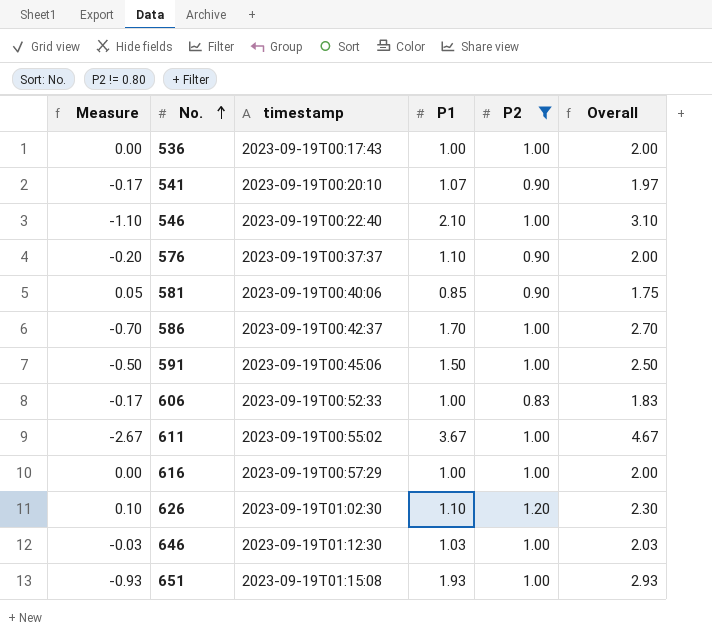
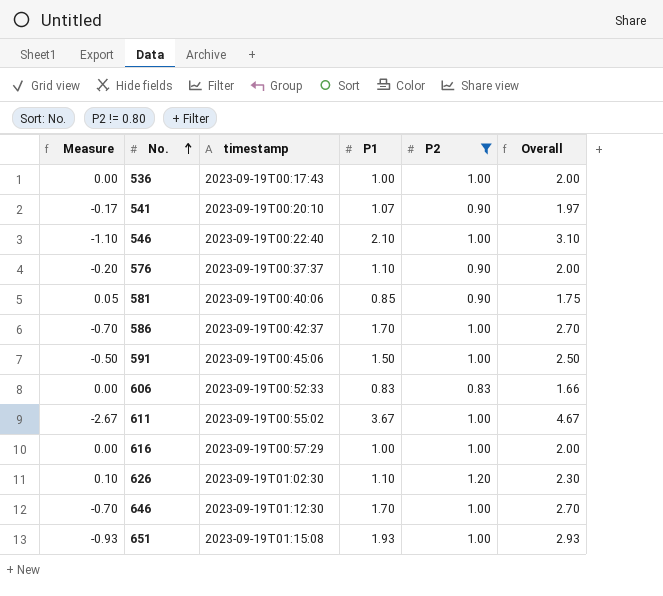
606 | Measure: -0.17 -> 0.00
606 | P1: 1.00 -> 0.83
606 | Overall: 1.83 -> 1.66
646 | Measure: -0.03 -> -0.70
646 | P1: 1.03 -> 1.70
646 | Overall: 2.03 -> 2.70

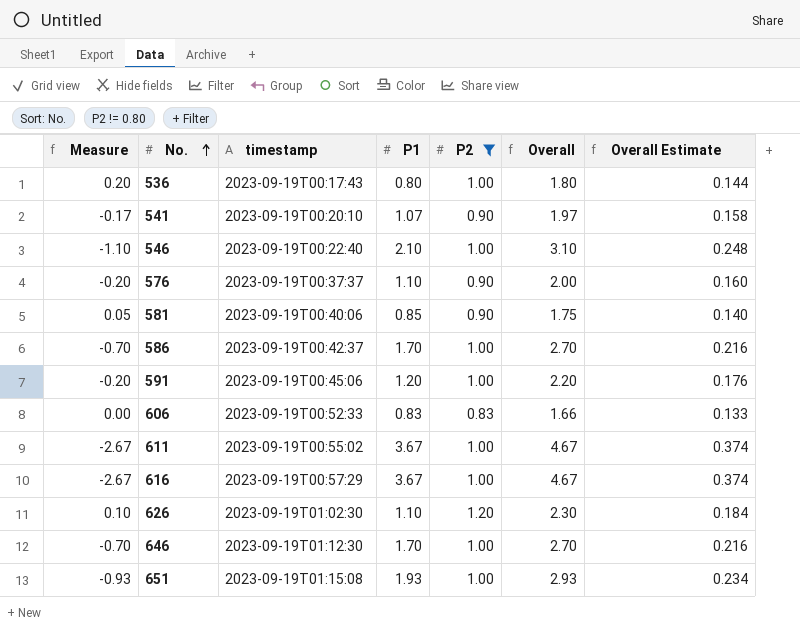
column Overall Estimate | formula: none -> [Overall] * 0.08
536 | Measure: 0.00 -> 0.20
536 | P1: 1.00 -> 0.80
536 | Overall: 2.00 -> 1.80
591 | Measure: -0.50 -> -0.20
591 | P1: 1.50 -> 1.20
591 | Overall: 2.50 -> 2.20
616 | Measure: 0.00 -> -2.67
616 | P1: 1.00 -> 3.67
616 | Overall: 2.00 -> 4.67

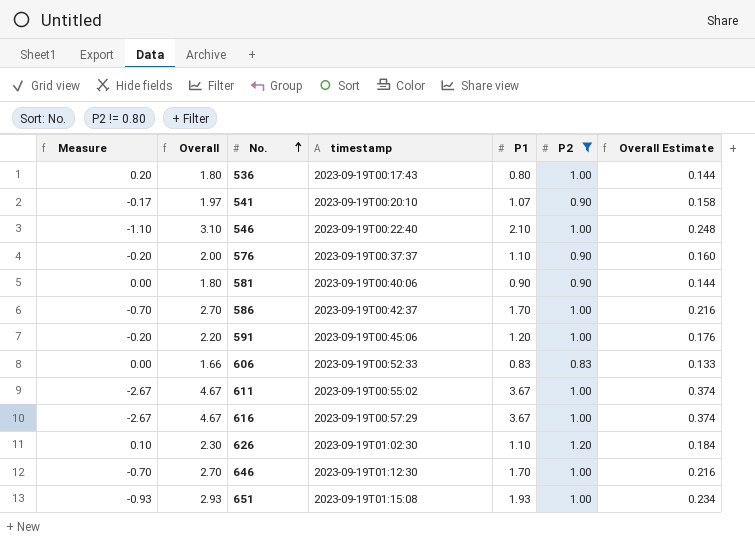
column Overall | position: 6 -> 2
581 | Measure: 0.05 -> 0.00
581 | Overall: 1.75 -> 1.80
581 | P1: 0.85 -> 0.90
581 | Overall Estimate: 0.140 -> 0.144

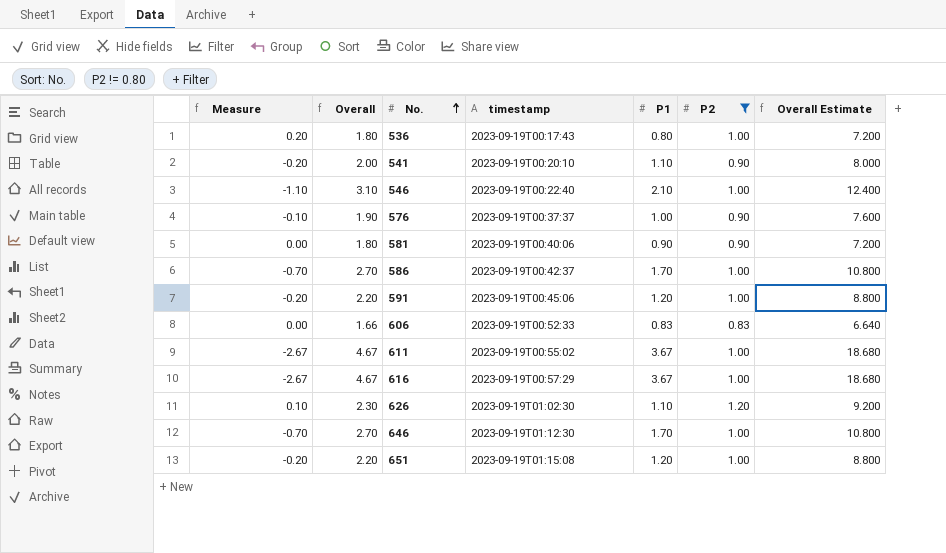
column Overall Estimate | formula: [Overall] * 0.08 -> [Overall] * 4
541 | Measure: -0.17 -> -0.20
541 | Overall: 1.97 -> 2.00
541 | P1: 1.07 -> 1.10
576 | Measure: -0.20 -> -0.10
576 | Overall: 2.00 -> 1.90
576 | P1: 1.10 -> 1.00
651 | Measure: -0.93 -> -0.20
651 | Overall: 2.93 -> 2.20
651 | P1: 1.93 -> 1.20

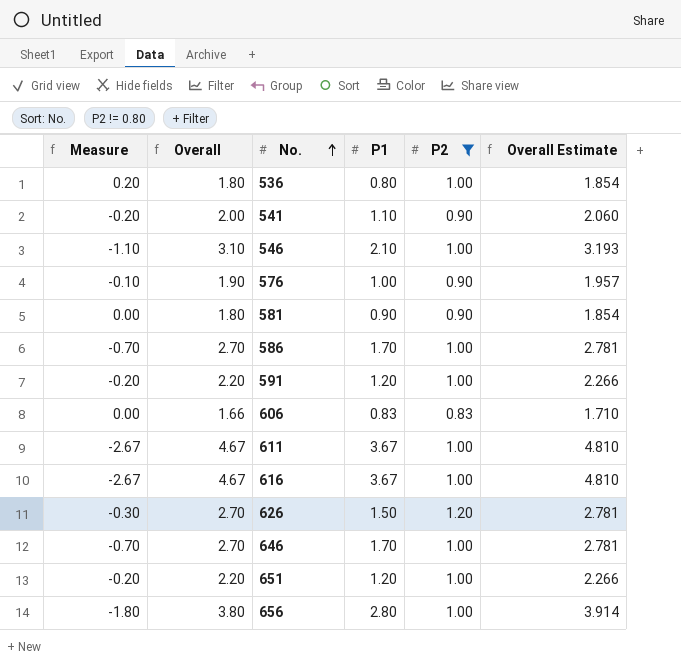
column timestamp | position: 4 -> none
column Overall Estimate | formula: [Overall] * 4 -> [Overall] * 1.03
626 | Measure: 0.10 -> -0.30
626 | Overall: 2.30 -> 2.70
626 | P1: 1.10 -> 1.50
row 656: none -> -1.80 | 3.80 | 2.80 | 1.00 | 3.914

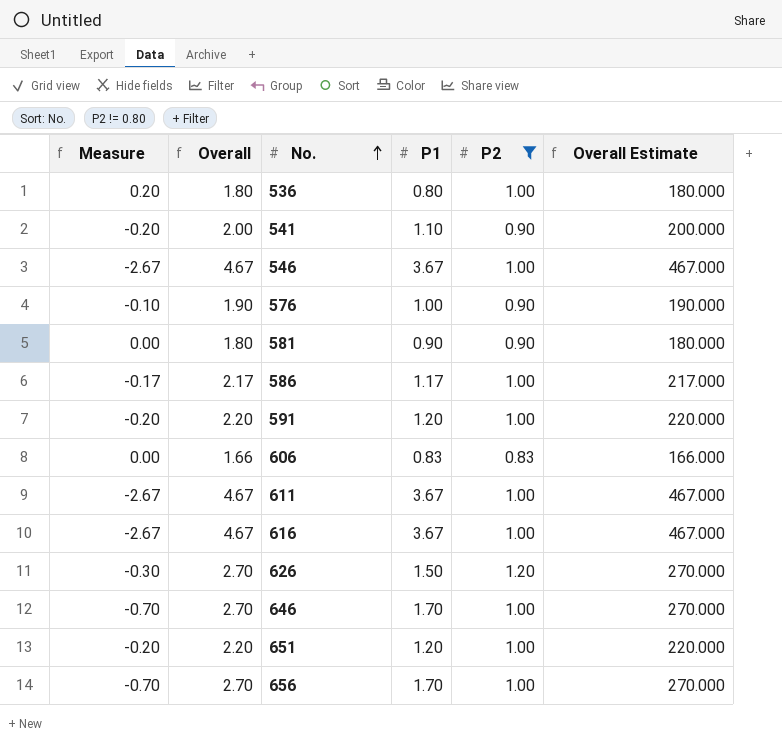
column Overall Estimate | formula: [Overall] * 1.03 -> [Overall] * 100
546 | Measure: -1.10 -> -2.67
546 | Overall: 3.10 -> 4.67
546 | P1: 2.10 -> 3.67
586 | Measure: -0.70 -> -0.17
586 | Overall: 2.70 -> 2.17
586 | P1: 1.70 -> 1.17
656 | Measure: -1.80 -> -0.70
656 | Overall: 3.80 -> 2.70
656 | P1: 2.80 -> 1.70

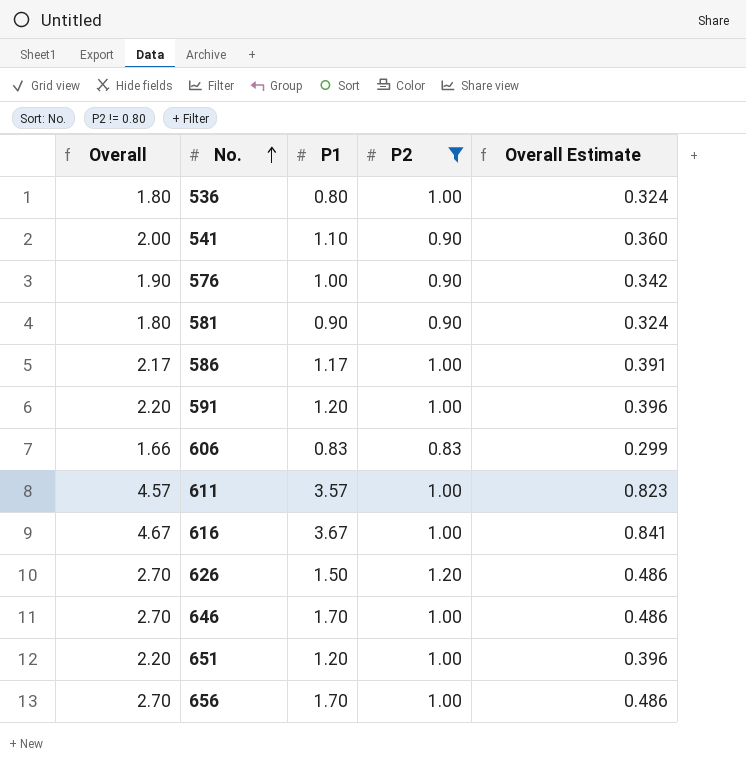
column Measure | formula: [P2] - [P1] -> none
column Overall Estimate | formula: [Overall] * 100 -> [Overall] * 0.18
row 546: -2.67 | 4.67 | 3.67 | 1.00 | 467.000 -> none
611 | Overall: 4.67 -> 4.57
611 | P1: 3.67 -> 3.57

